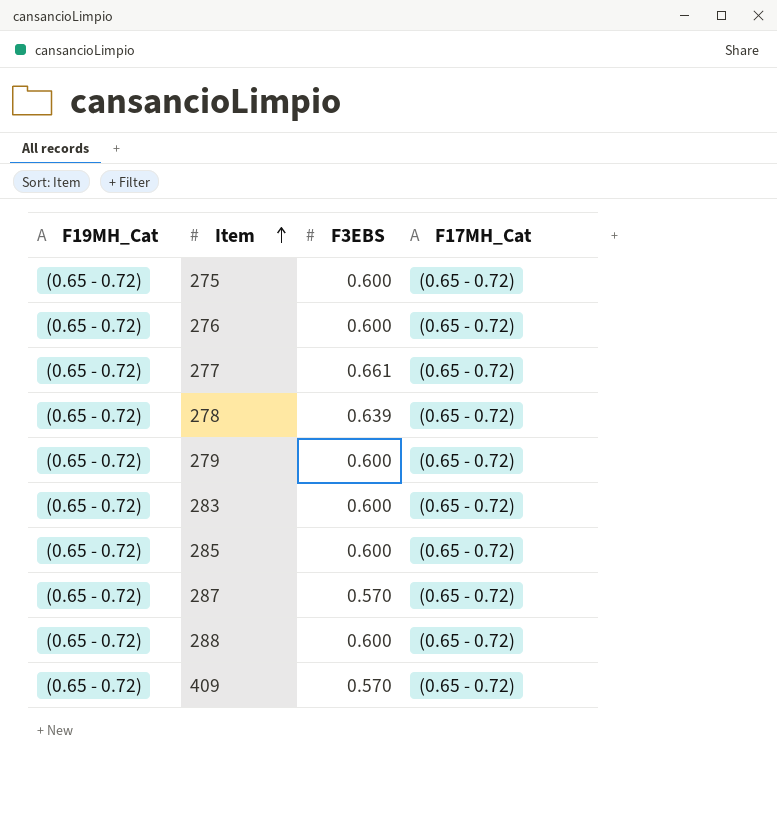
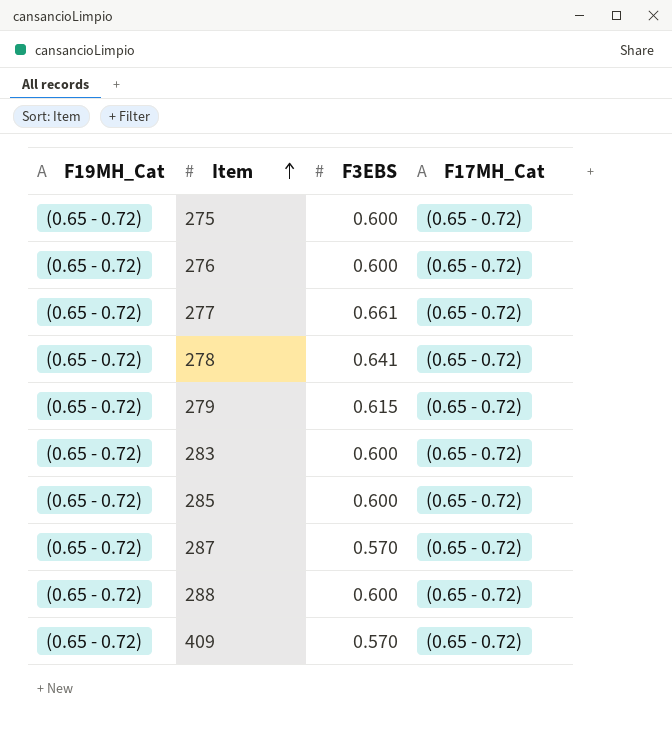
278 | F3EBS: 0.639 -> 0.641
279 | F3EBS: 0.600 -> 0.615

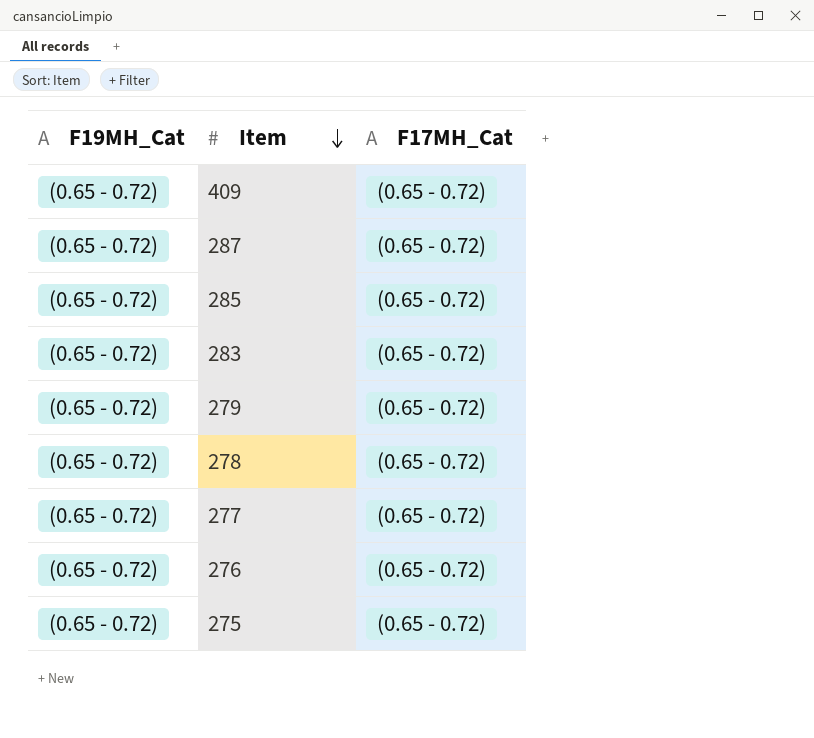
row order: Item ascending -> Item descending
column F3EBS | position: 3 -> none
row 288: (0.65 - 0.72) | 0.600 | (0.65 - 0.72) -> none

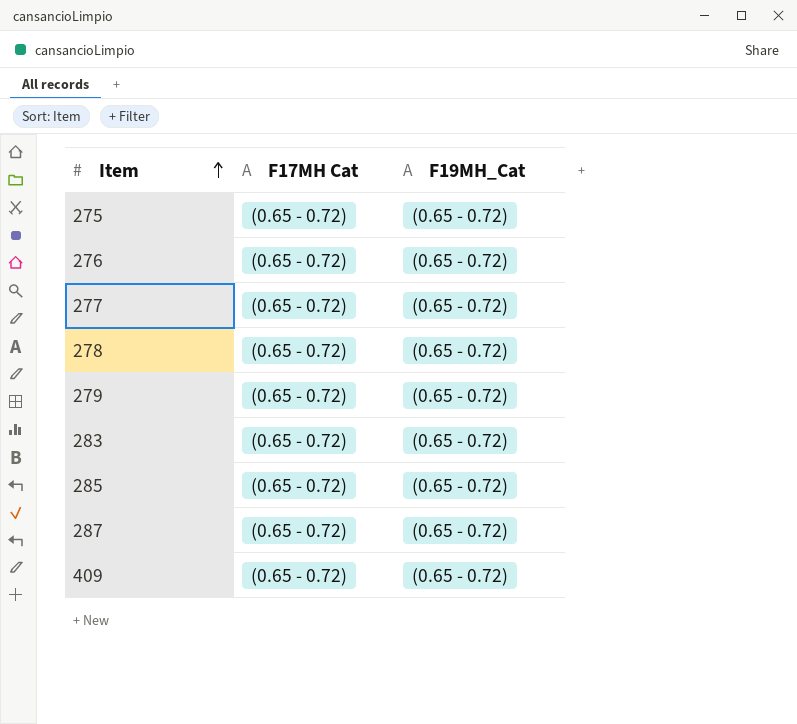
row order: Item descending -> Item ascending
column name: F17MH_Cat -> F17MH Cat
column F19MH_Cat | position: 1 -> 3

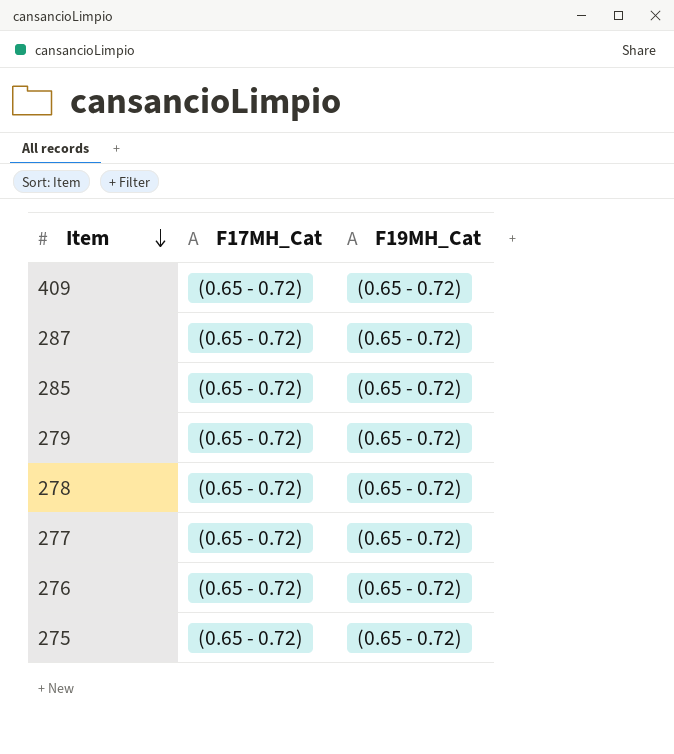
row order: Item ascending -> Item descending
column name: F17MH Cat -> F17MH_Cat
row 283: (0.65 - 0.72) | (0.65 - 0.72) -> none

